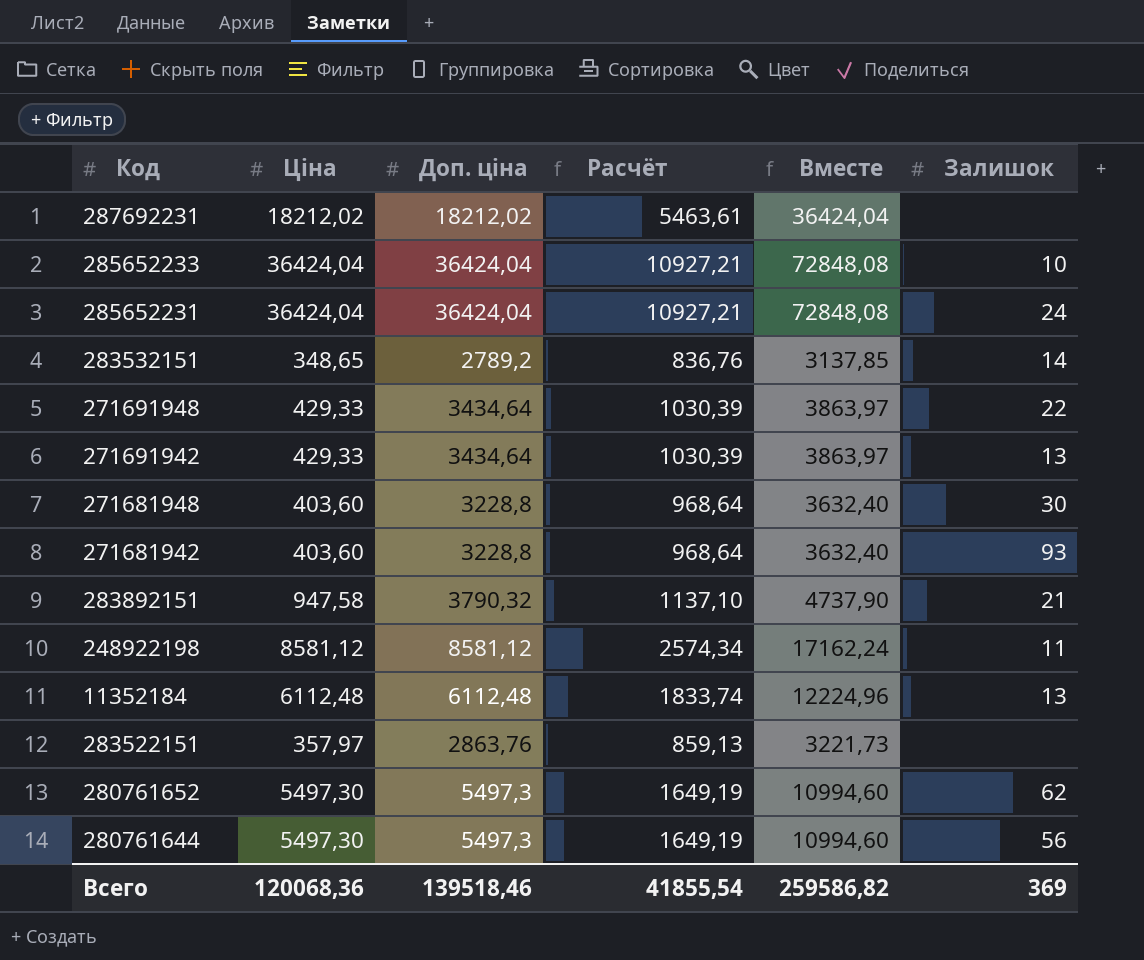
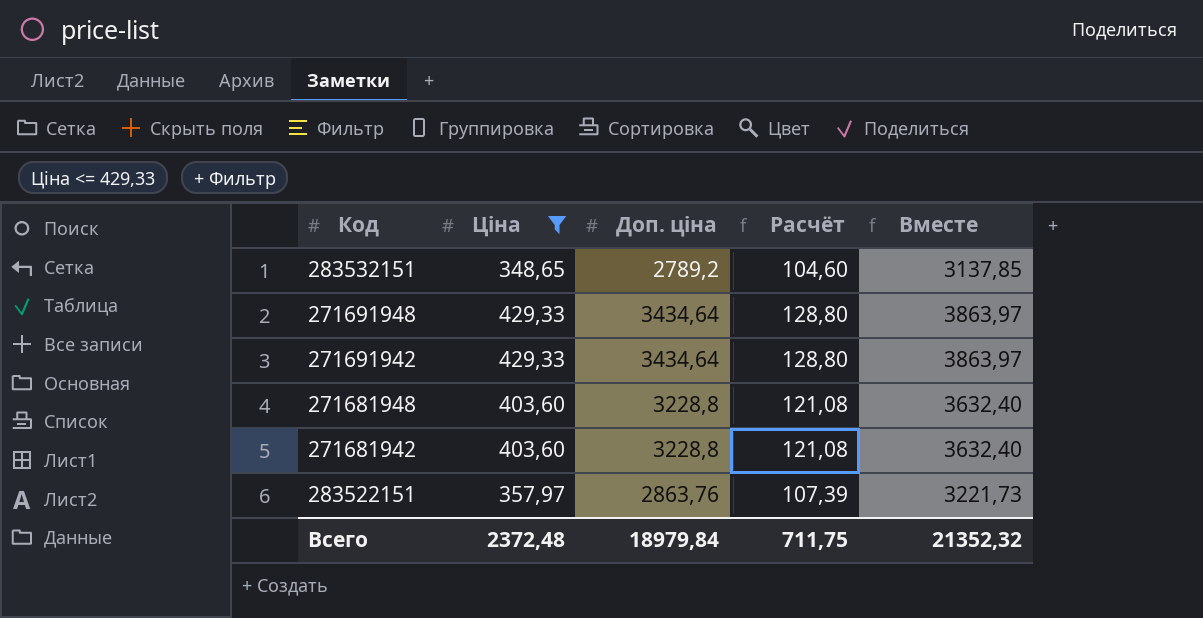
filter: none -> Ціна <= 429,33
column Залишок | position: 6 -> none
column Расчёт | formula: [Доп. ціна] * 0,3 -> [Ціна] * 0,3
Всего | Ціна: 120068,36 -> 2372,48
Всего | Доп. ціна: 139518,46 -> 18979,84
Всего | Расчёт: 41855,54 -> 711,75
Всего | Вместе: 259586,82 -> 21352,32

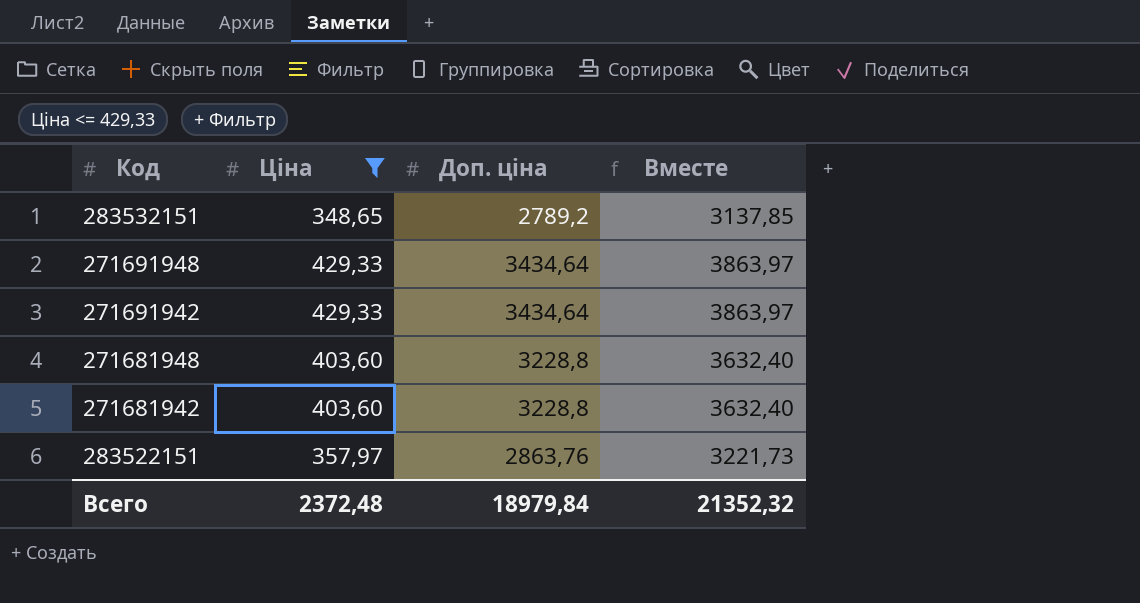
column Расчёт | formula: [Ціна] * 0,3 -> none

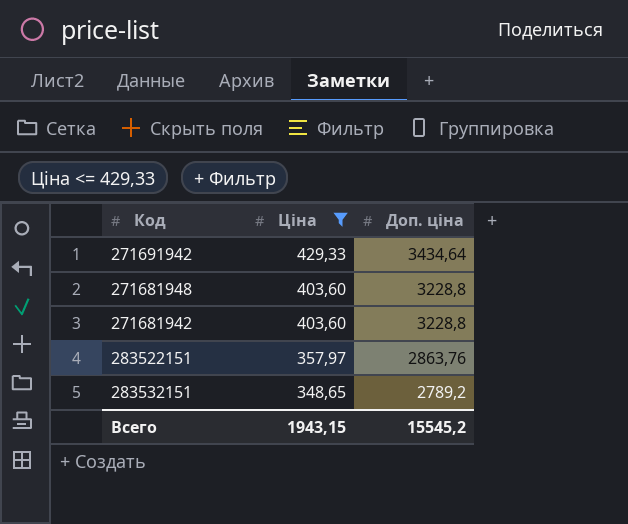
row order: none -> Ціна descending
column Вместе | formula: [Ціна] + [Доп. ціна] -> none
row 271691948: 429,33 | 3434,64 | 3863,97 -> none
Всего | Ціна: 2372,48 -> 1943,15
Всего | Доп. ціна: 18979,84 -> 15545,2

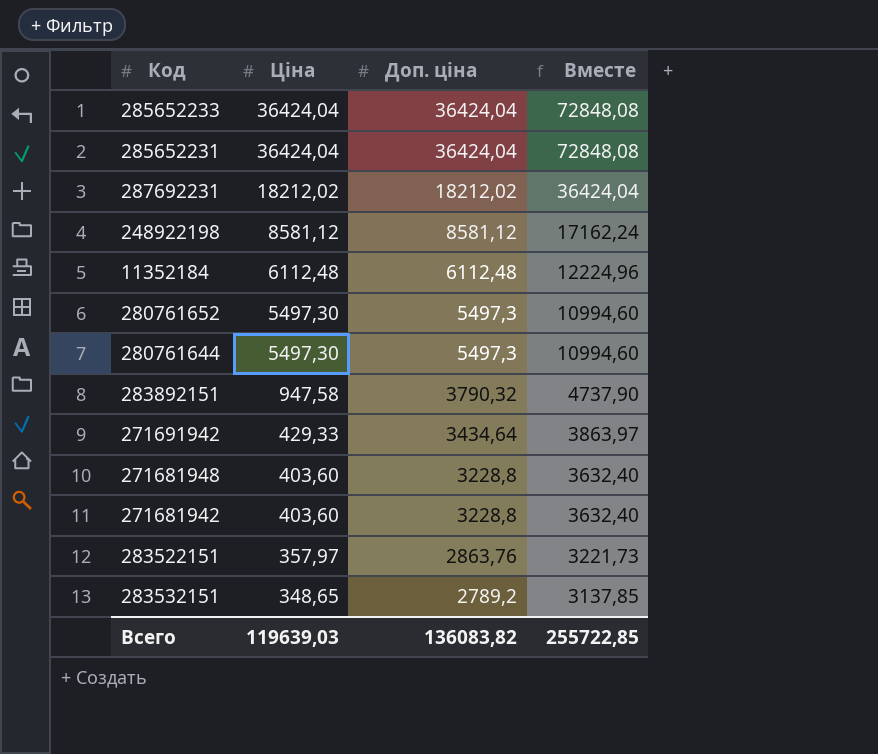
filter: Ціна <= 429,33 -> none
column Вместе | formula: none -> [Ціна] + [Доп. ціна]
Всего | Ціна: 1943,15 -> 119639,03
Всего | Доп. ціна: 15545,2 -> 136083,82

